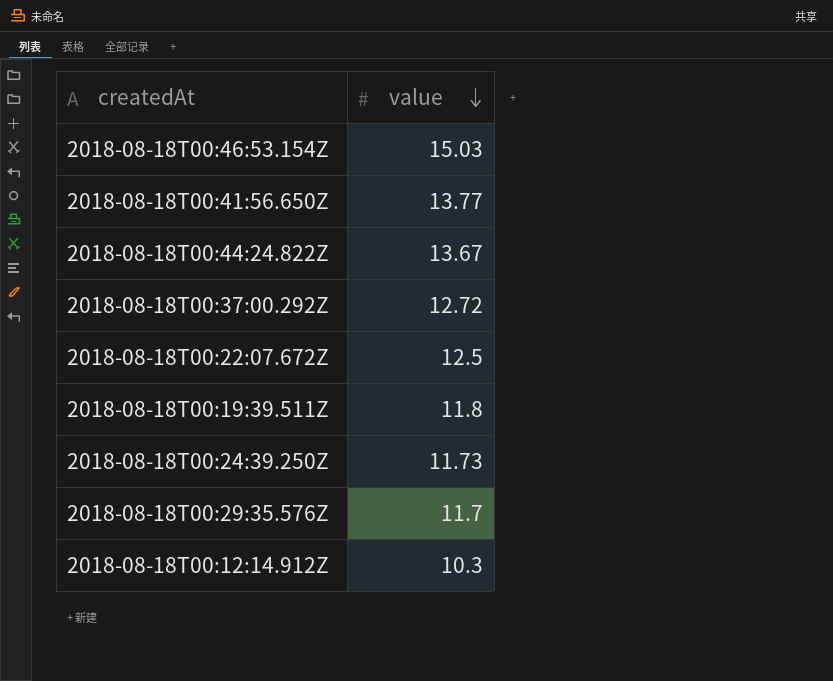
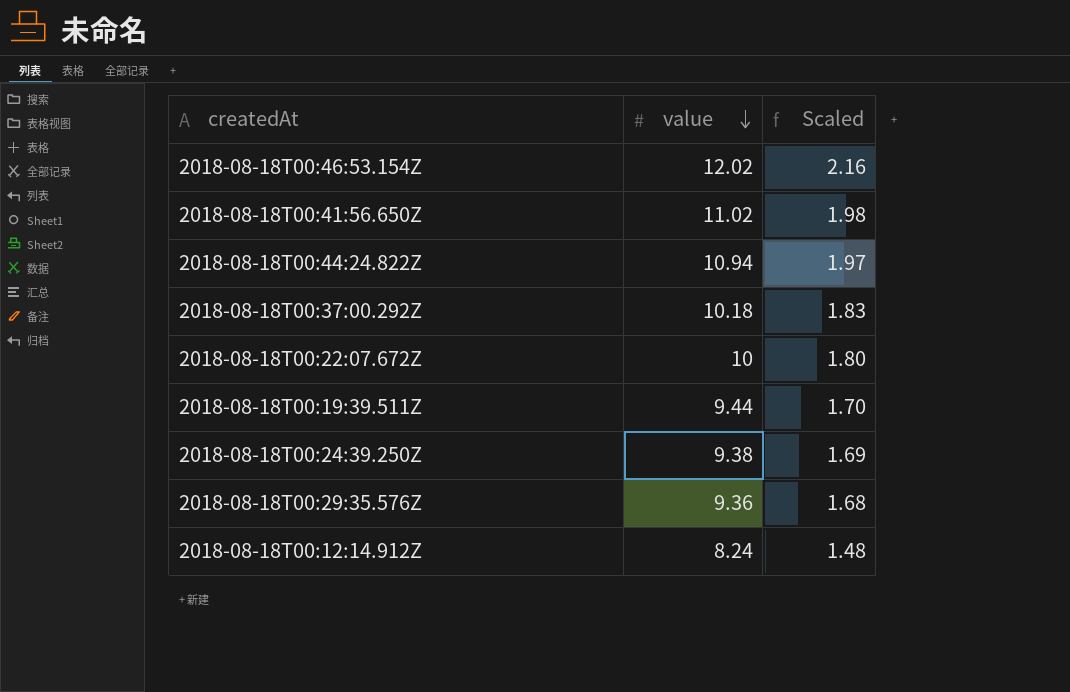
column Scaled | formula: none -> [value] * 0.18
2018-08-18T00:46:53.154Z | value: 15.03 -> 12.02
2018-08-18T00:41:56.650Z | value: 13.77 -> 11.02
2018-08-18T00:44:24.822Z | value: 13.67 -> 10.94
2018-08-18T00:37:00.292Z | value: 12.72 -> 10.18
2018-08-18T00:22:07.672Z | value: 12.5 -> 10
2018-08-18T00:19:39.511Z | value: 11.8 -> 9.44
2018-08-18T00:24:39.250Z | value: 11.73 -> 9.38
2018-08-18T00:29:35.576Z | value: 11.7 -> 9.36
2018-08-18T00:12:14.912Z | value: 10.3 -> 8.24

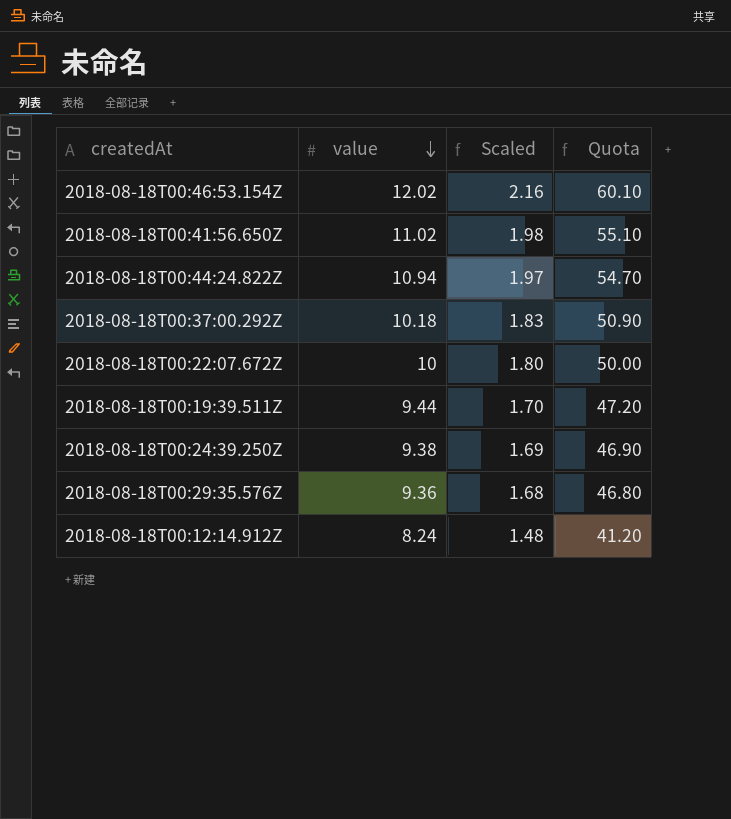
column Quota | formula: none -> [value] * 5

